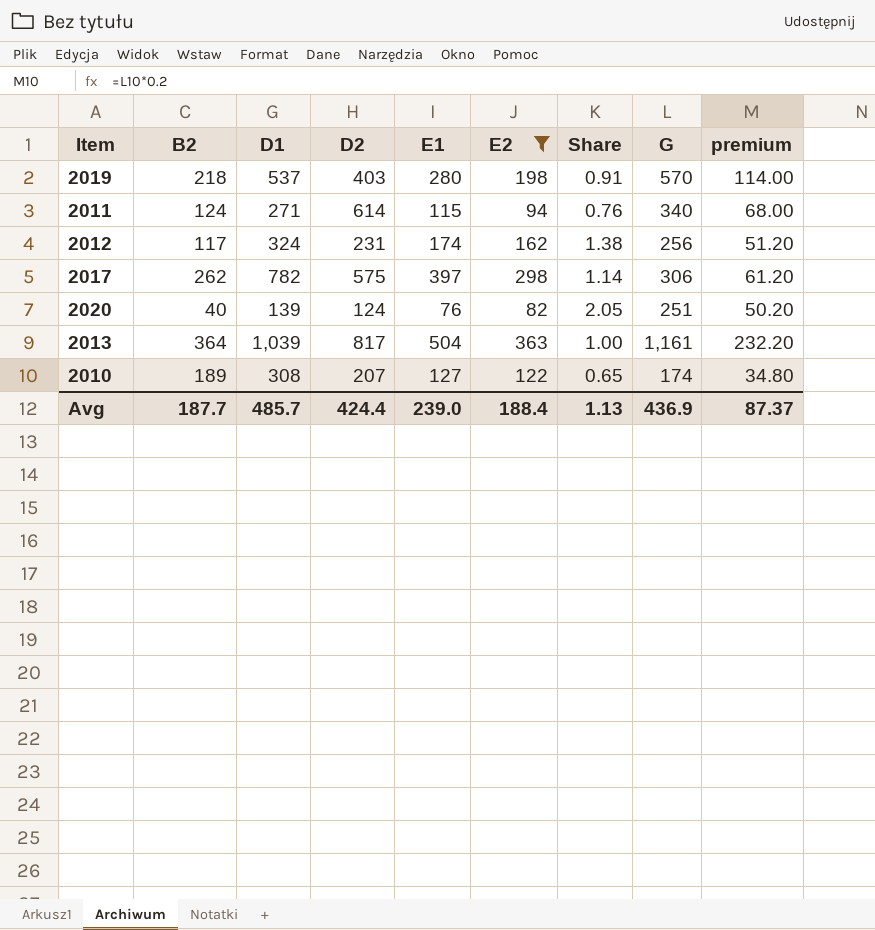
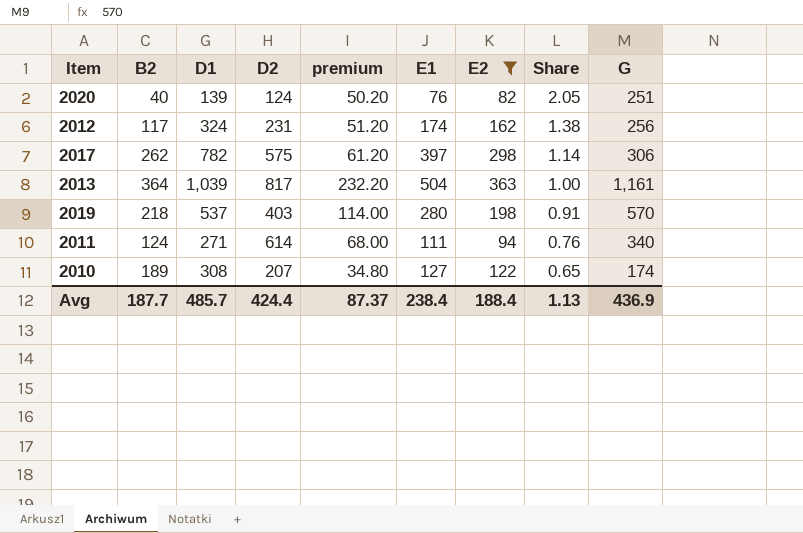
row order: none -> Share descending
column premium | position: 9 -> 5
2011 | E1: 115 -> 111
Avg | E1: 239.0 -> 238.4

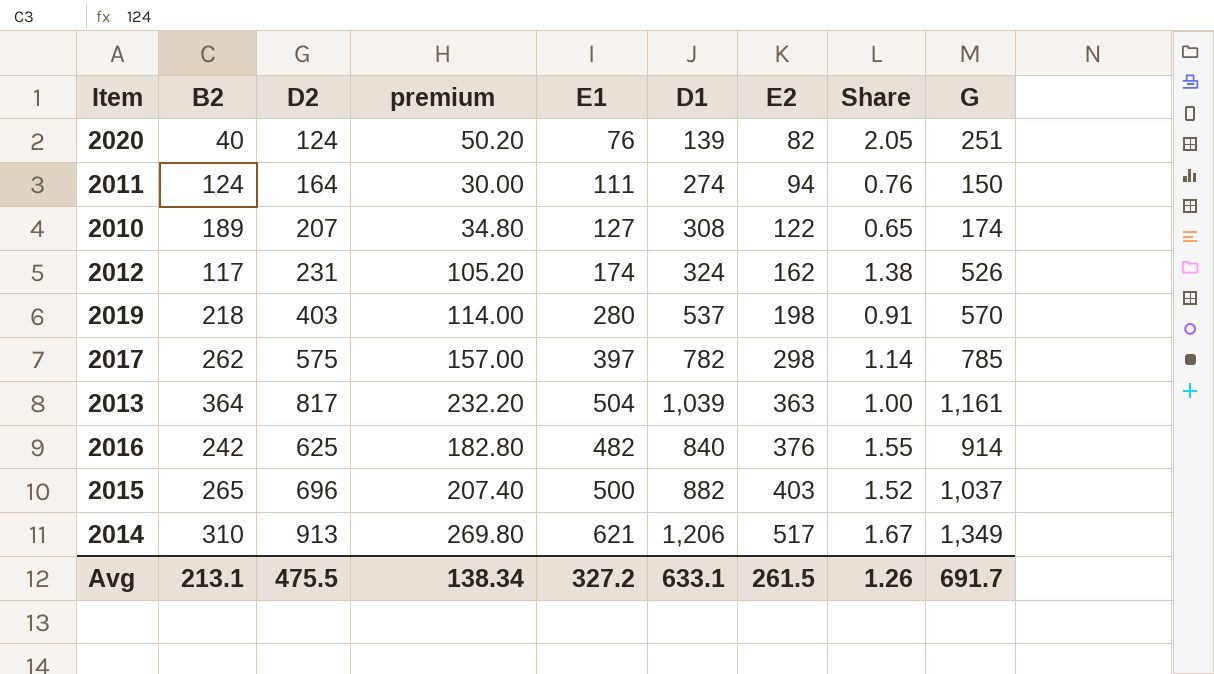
filter: E2 <= 363 -> none
row order: Share descending -> E2 ascending
column D1 | position: 3 -> 6
2011 | D2: 614 -> 164
2011 | premium: 68.00 -> 30.00
2011 | D1: 271 -> 274
2011 | G: 340 -> 150
2012 | premium: 51.20 -> 105.20
2012 | G: 256 -> 526
2017 | premium: 61.20 -> 157.00
2017 | G: 306 -> 785
Avg | B2: 187.7 -> 213.1
Avg | D2: 424.4 -> 475.5
Avg | premium: 87.37 -> 138.34
Avg | E1: 238.4 -> 327.2
Avg | D1: 485.7 -> 633.1
Avg | E2: 188.4 -> 261.5
Avg | Share: 1.13 -> 1.26
Avg | G: 436.9 -> 691.7

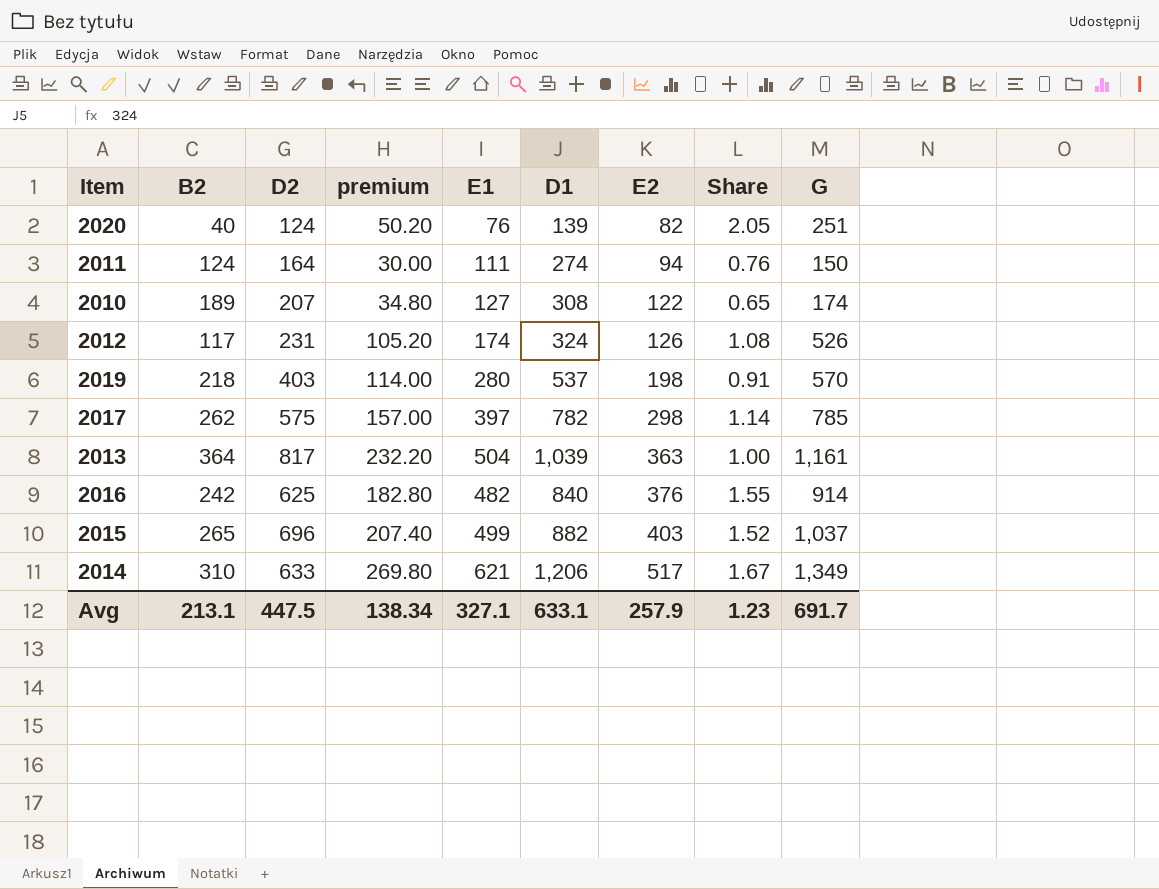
2012 | E2: 162 -> 126
2012 | Share: 1.38 -> 1.08
2015 | E1: 500 -> 499
2014 | D2: 913 -> 633
Avg | D2: 475.5 -> 447.5
Avg | E1: 327.2 -> 327.1
Avg | E2: 261.5 -> 257.9
Avg | Share: 1.26 -> 1.23

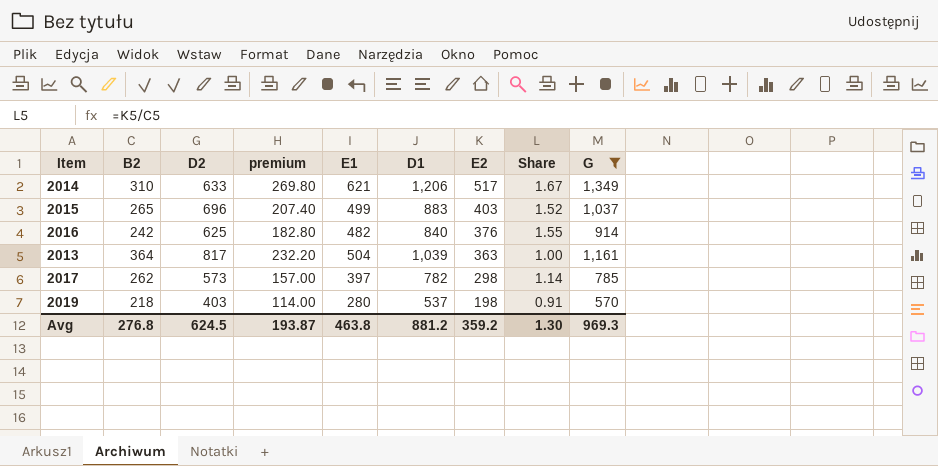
filter: none -> G >= 570
row order: E2 ascending -> E2 descending
2015 | D1: 882 -> 883
2017 | D2: 575 -> 573
Avg | B2: 213.1 -> 276.8
Avg | D2: 447.5 -> 624.5
Avg | premium: 138.34 -> 193.87
Avg | E1: 327.1 -> 463.8
Avg | D1: 633.1 -> 881.2
Avg | E2: 257.9 -> 359.2
Avg | Share: 1.23 -> 1.30
Avg | G: 691.7 -> 969.3

